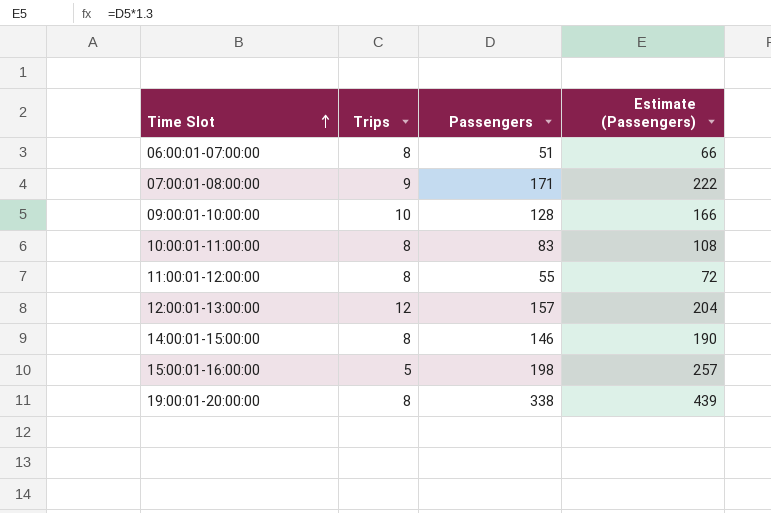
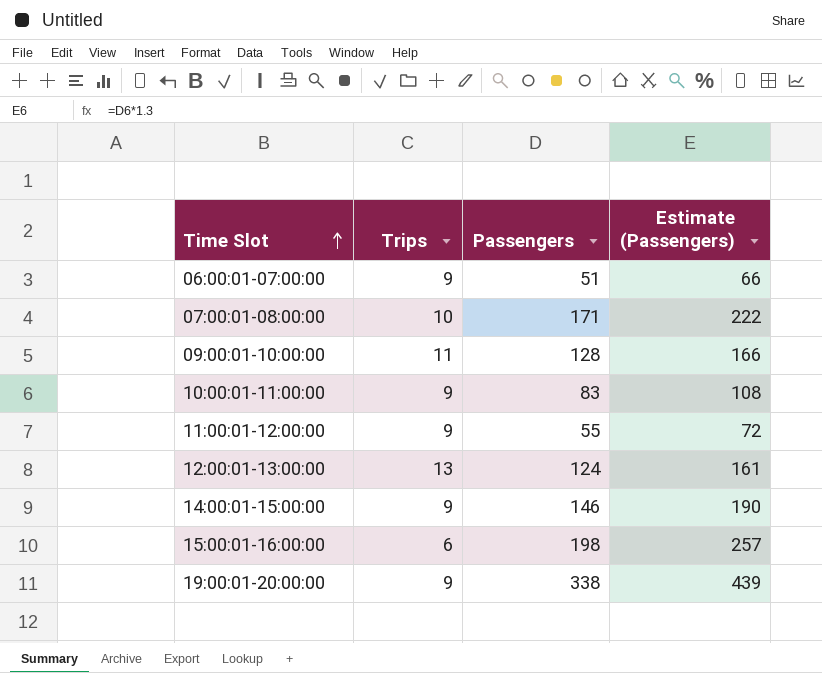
06:00:01-07:00:00 | Trips: 8 -> 9
07:00:01-08:00:00 | Trips: 9 -> 10
09:00:01-10:00:00 | Trips: 10 -> 11
10:00:01-11:00:00 | Trips: 8 -> 9
11:00:01-12:00:00 | Trips: 8 -> 9
12:00:01-13:00:00 | Trips: 12 -> 13
12:00:01-13:00:00 | Passengers: 157 -> 124
12:00:01-13:00:00 | Estimate (Passengers): 204 -> 161
14:00:01-15:00:00 | Trips: 8 -> 9
15:00:01-16:00:00 | Trips: 5 -> 6
19:00:01-20:00:00 | Trips: 8 -> 9

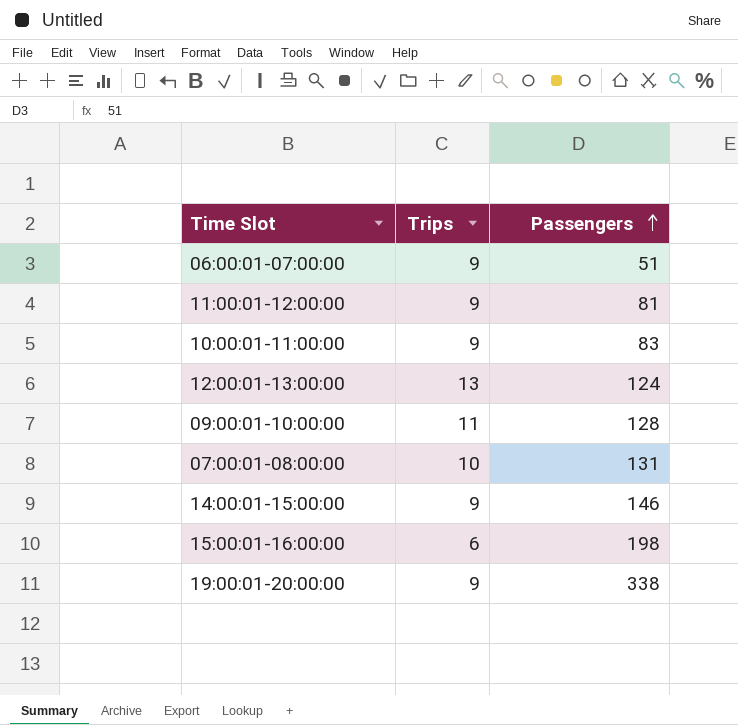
row order: Time Slot ascending -> Passengers ascending
column Estimate (Passengers) | formula: [Passengers] * 1.3 -> none
11:00:01-12:00:00 | Passengers: 55 -> 81
07:00:01-08:00:00 | Passengers: 171 -> 131

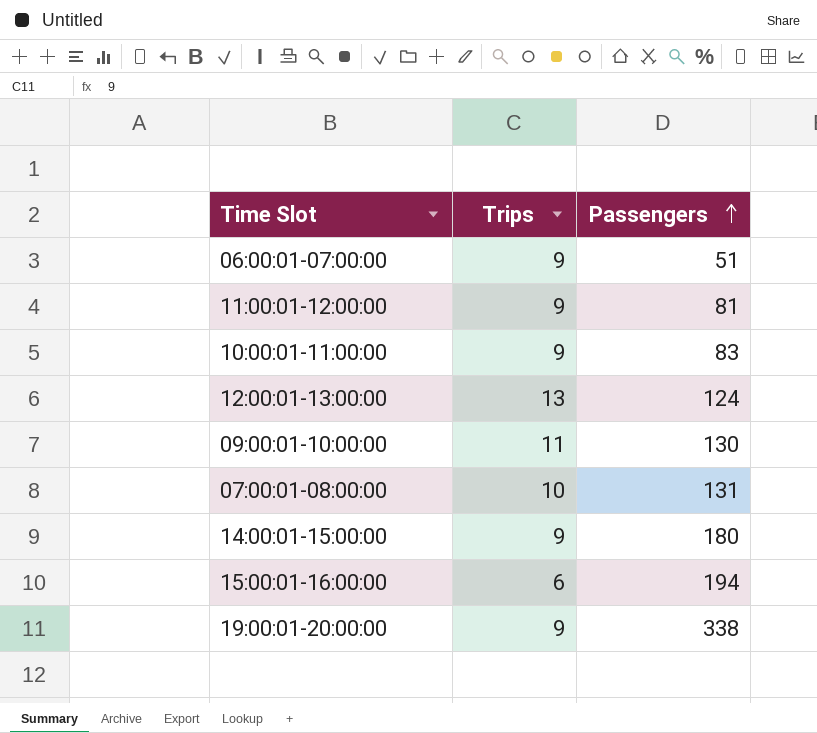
09:00:01-10:00:00 | Passengers: 128 -> 130
14:00:01-15:00:00 | Passengers: 146 -> 180
15:00:01-16:00:00 | Passengers: 198 -> 194

